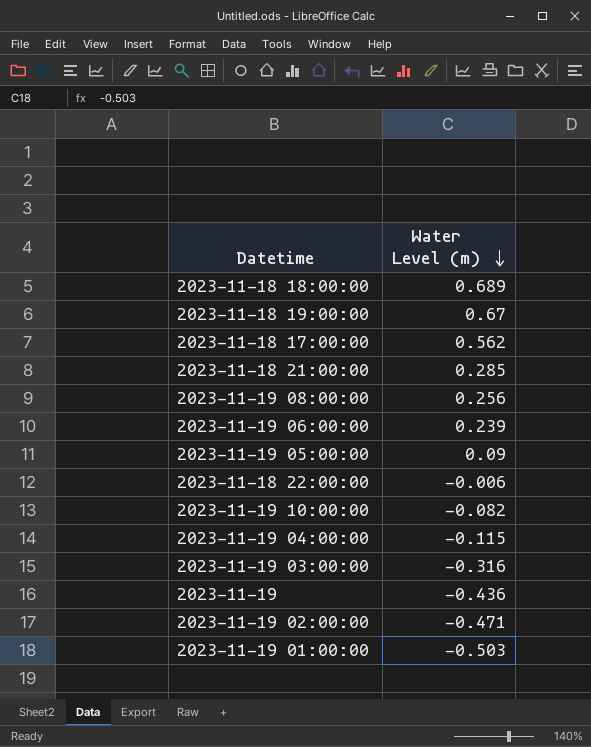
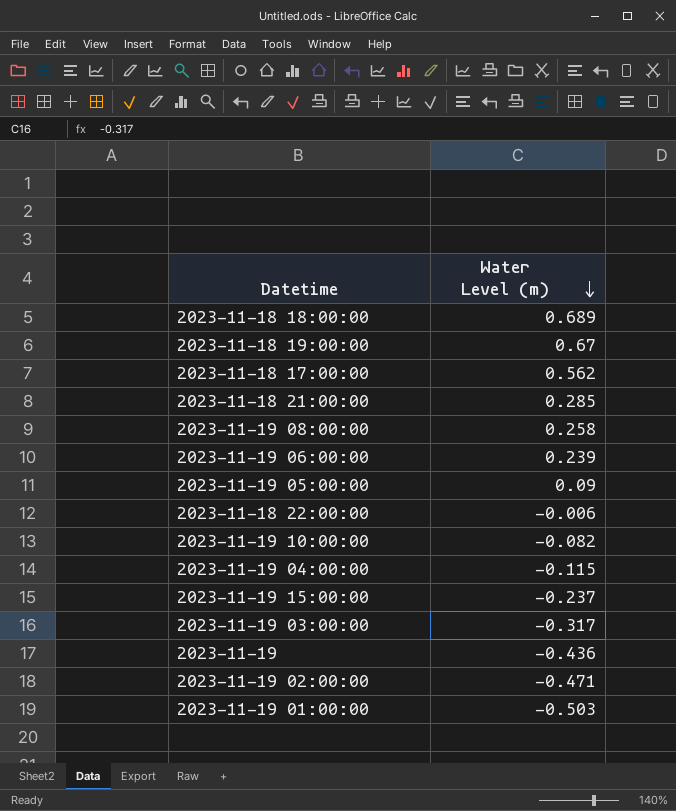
2023-11-19 08:00:00 | Water Level (m): 0.256 -> 0.258
row 2023-11-19 15:00:00: none -> -0.237
2023-11-19 03:00:00 | Water Level (m): -0.316 -> -0.317

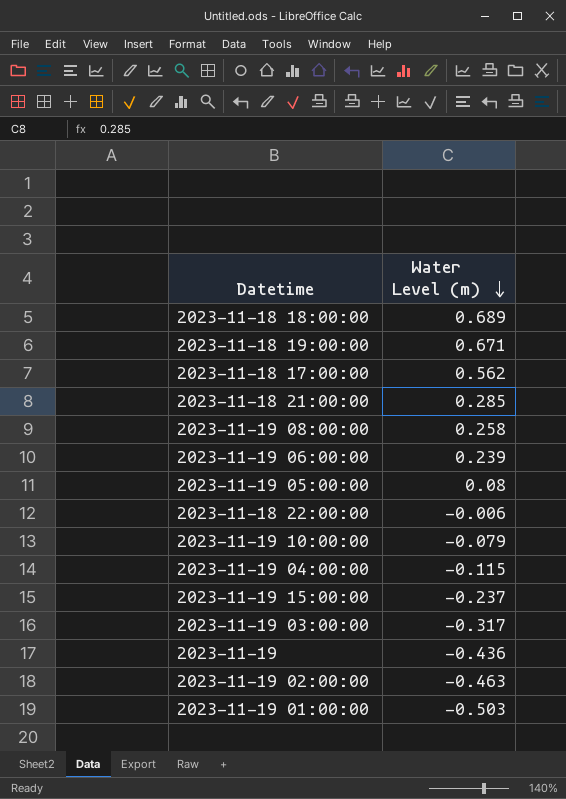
2023-11-18 19:00:00 | Water Level (m): 0.67 -> 0.671
2023-11-19 05:00:00 | Water Level (m): 0.09 -> 0.08
2023-11-19 10:00:00 | Water Level (m): -0.082 -> -0.079
2023-11-19 02:00:00 | Water Level (m): -0.471 -> -0.463

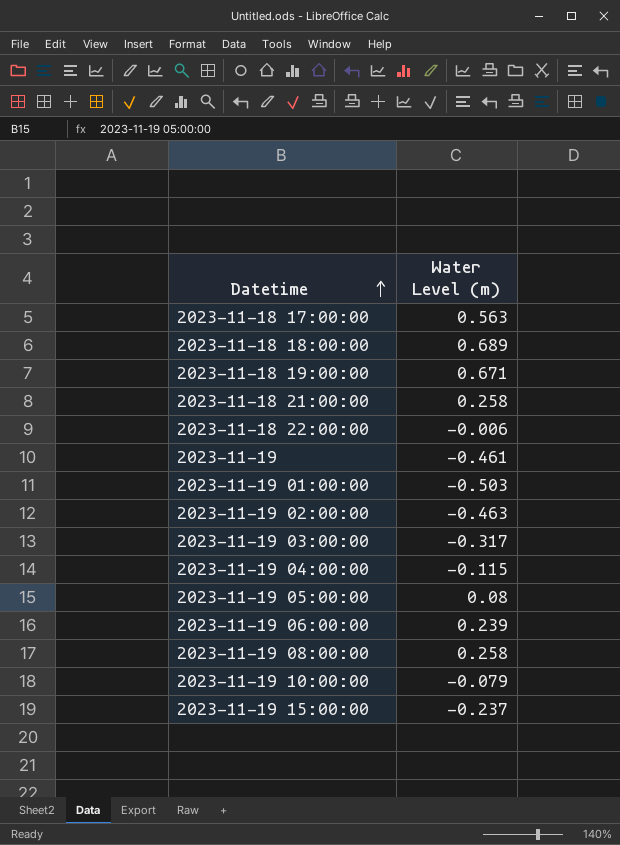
row order: Water Level (m) descending -> Datetime ascending
2023-11-18 17:00:00 | Water Level (m): 0.562 -> 0.563
2023-11-18 21:00:00 | Water Level (m): 0.285 -> 0.258
2023-11-19 | Water Level (m): -0.436 -> -0.461

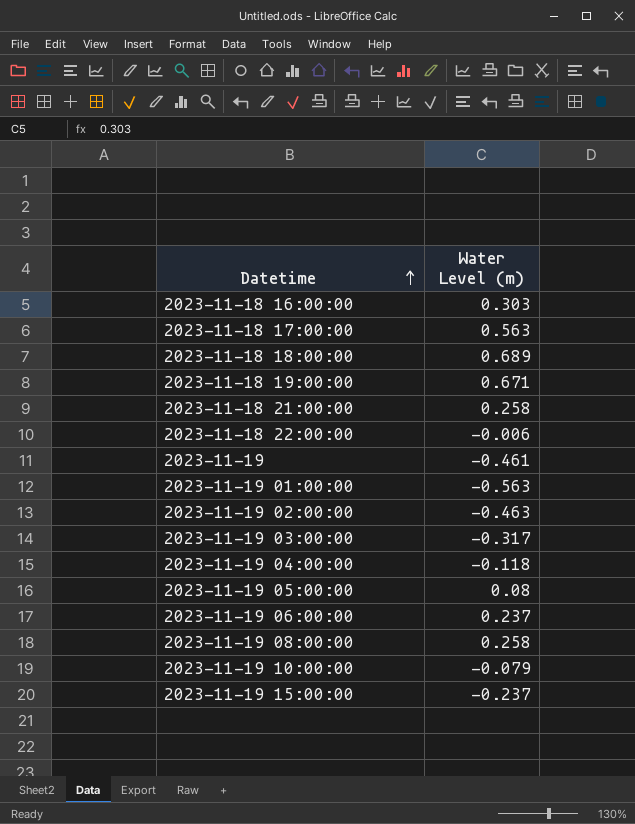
row 2023-11-18 16:00:00: none -> 0.303
2023-11-19 01:00:00 | Water Level (m): -0.503 -> -0.563
2023-11-19 04:00:00 | Water Level (m): -0.115 -> -0.118
2023-11-19 06:00:00 | Water Level (m): 0.239 -> 0.237

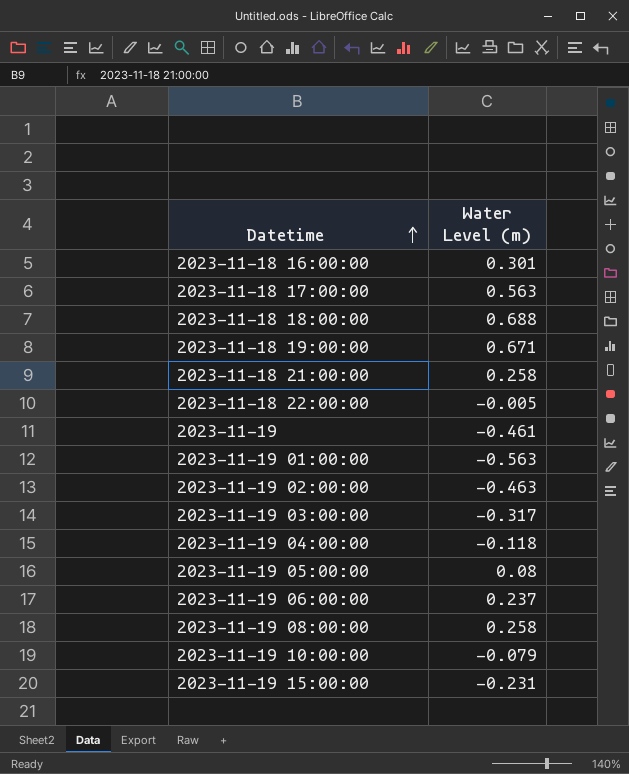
2023-11-18 16:00:00 | Water Level (m): 0.303 -> 0.301
2023-11-18 18:00:00 | Water Level (m): 0.689 -> 0.688
2023-11-18 22:00:00 | Water Level (m): -0.006 -> -0.005
2023-11-19 15:00:00 | Water Level (m): -0.237 -> -0.231

